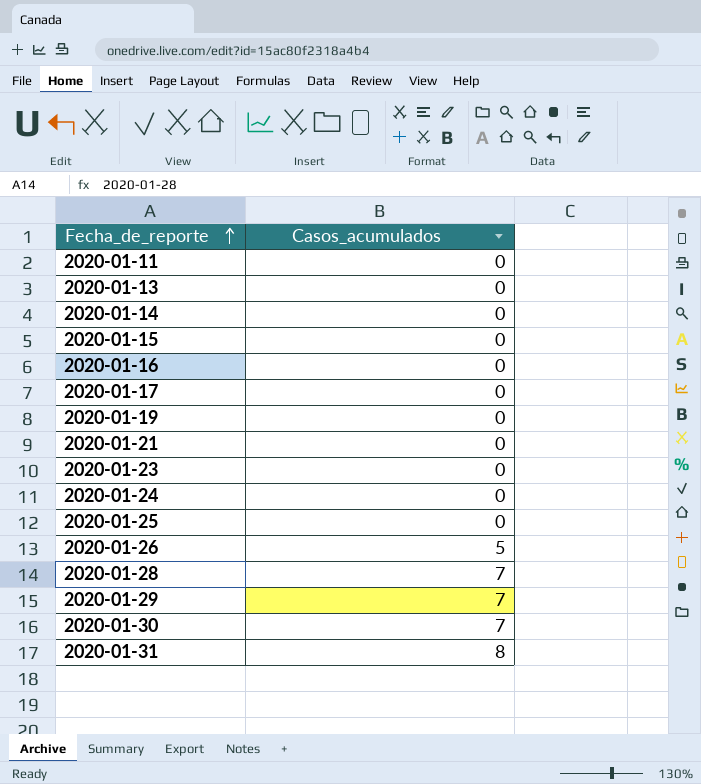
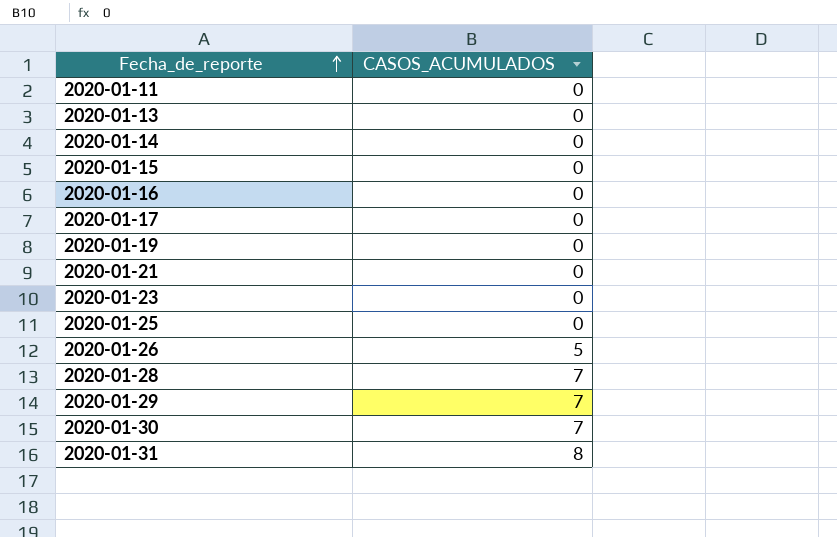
column name: Casos_acumulados -> CASOS_ACUMULADOS
row 2020-01-24: 0 -> none

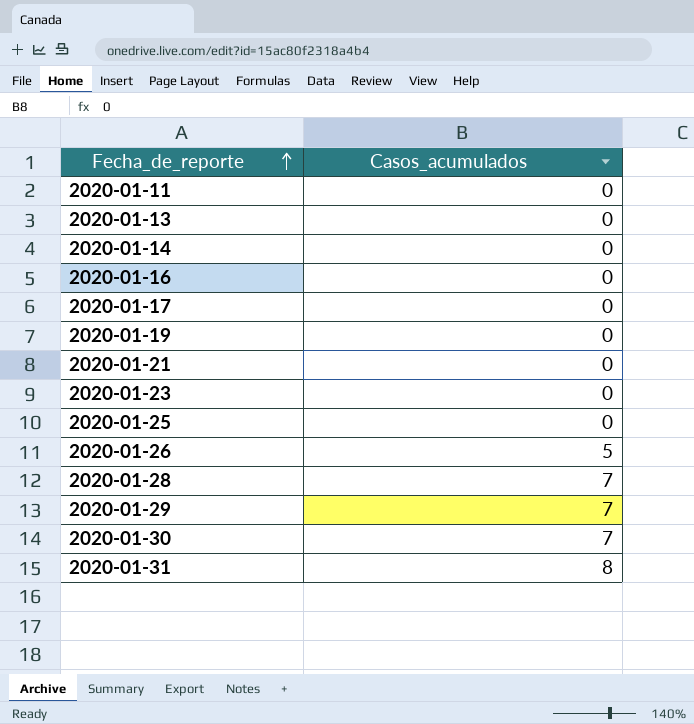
column name: CASOS_ACUMULADOS -> Casos_acumulados
row 2020-01-15: 0 -> none

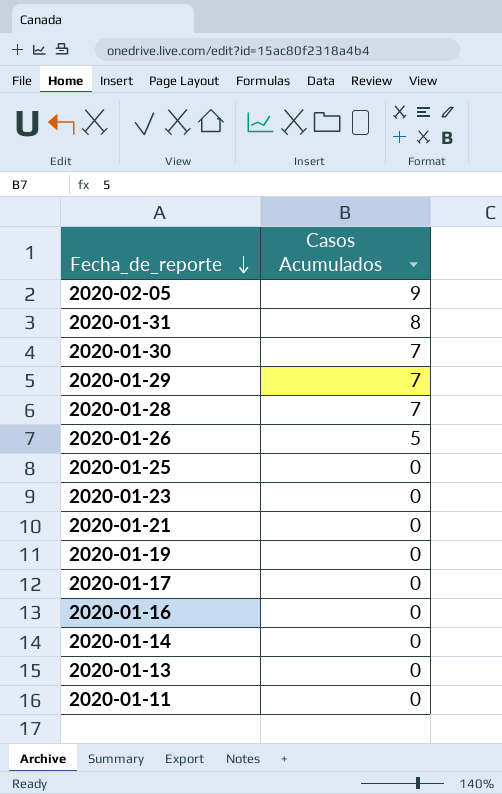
row order: Fecha_de_reporte ascending -> Fecha_de_reporte descending
column name: Casos_acumulados -> Casos Acumulados
row 2020-02-05: none -> 9

